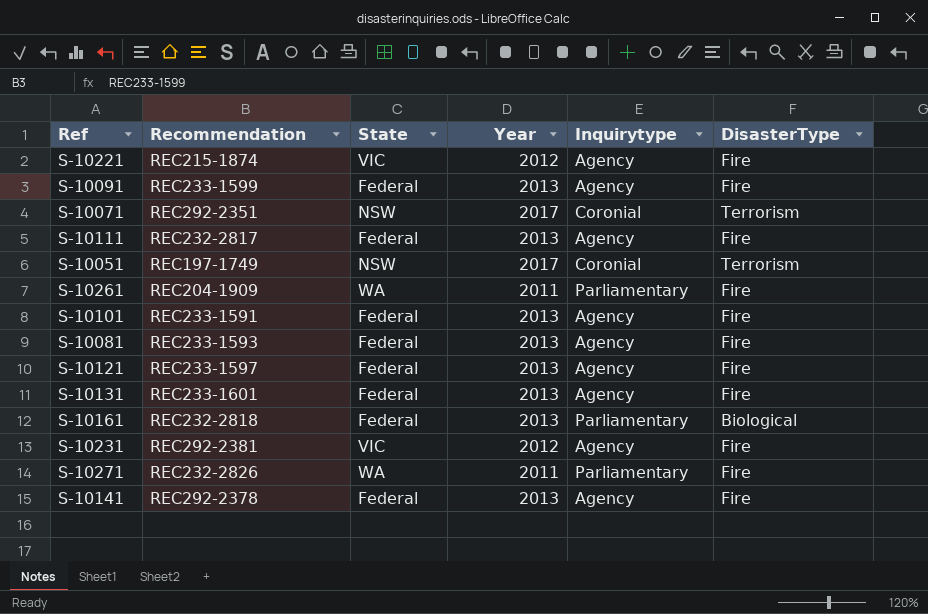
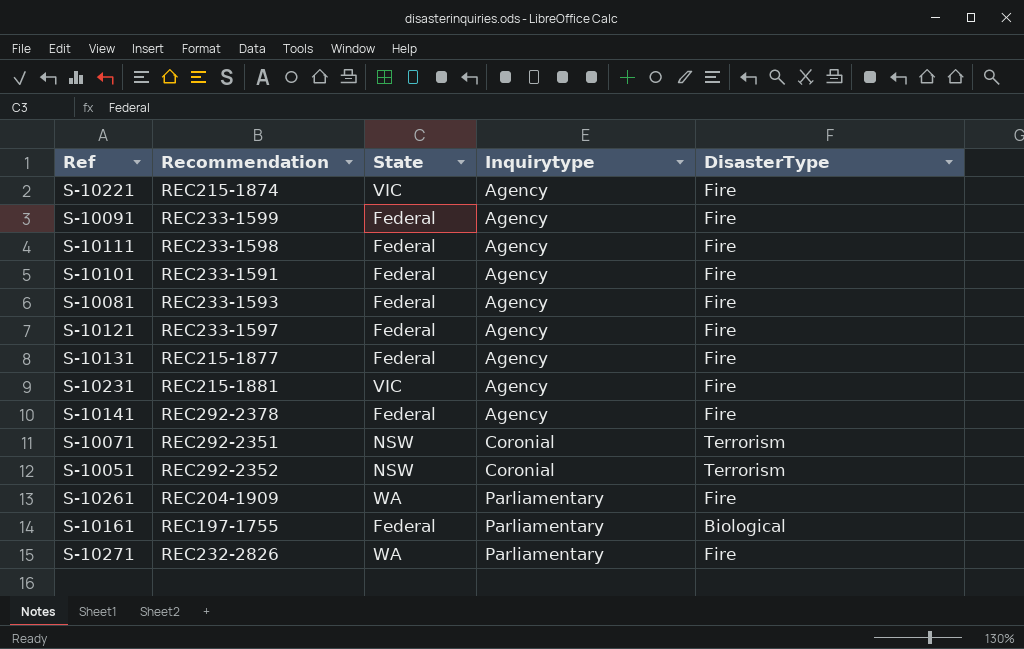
row order: none -> Inquirytype ascending
column Year | position: 4 -> none
S-10111 | Recommendation: REC232-2817 -> REC233-1598
S-10131 | Recommendation: REC233-1601 -> REC215-1877
S-10231 | Recommendation: REC292-2381 -> REC215-1881
S-10051 | Recommendation: REC197-1749 -> REC292-2352
S-10161 | Recommendation: REC232-2818 -> REC197-1755

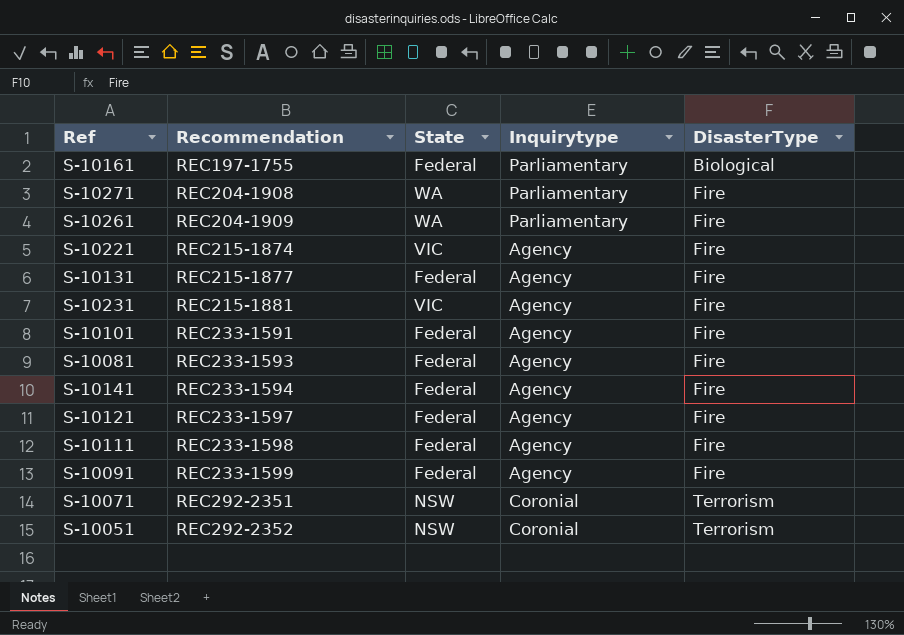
row order: Inquirytype ascending -> Recommendation ascending
S-10271 | Recommendation: REC232-2826 -> REC204-1908
S-10141 | Recommendation: REC292-2378 -> REC233-1594

